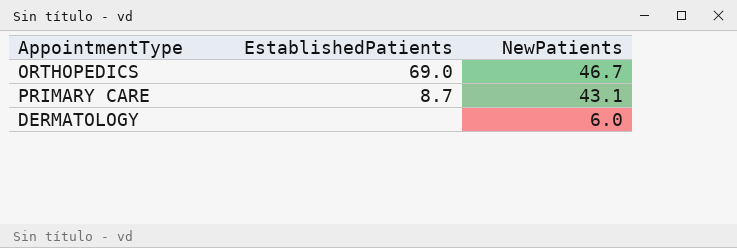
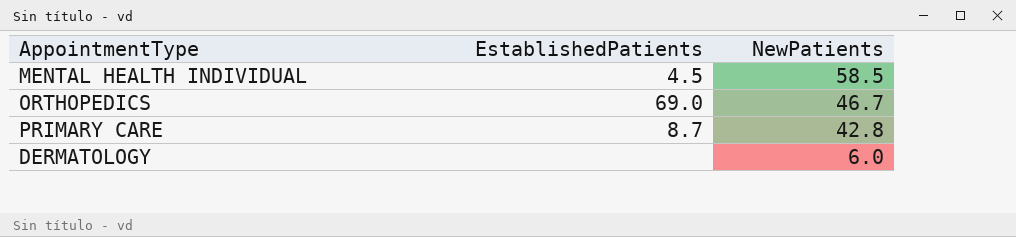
row MENTAL HEALTH INDIVIDUAL: none -> 4.5 | 58.5
PRIMARY CARE | NewPatients: 43.1 -> 42.8

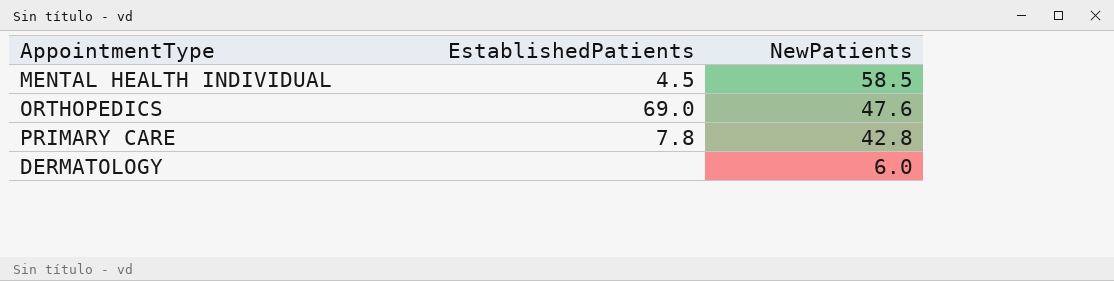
ORTHOPEDICS | NewPatients: 46.7 -> 47.6
PRIMARY CARE | EstablishedPatients: 8.7 -> 7.8

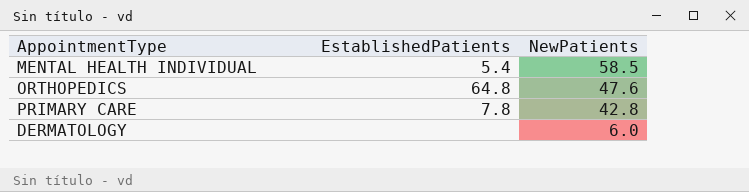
MENTAL HEALTH INDIVIDUAL | EstablishedPatients: 4.5 -> 5.4
ORTHOPEDICS | EstablishedPatients: 69.0 -> 64.8

